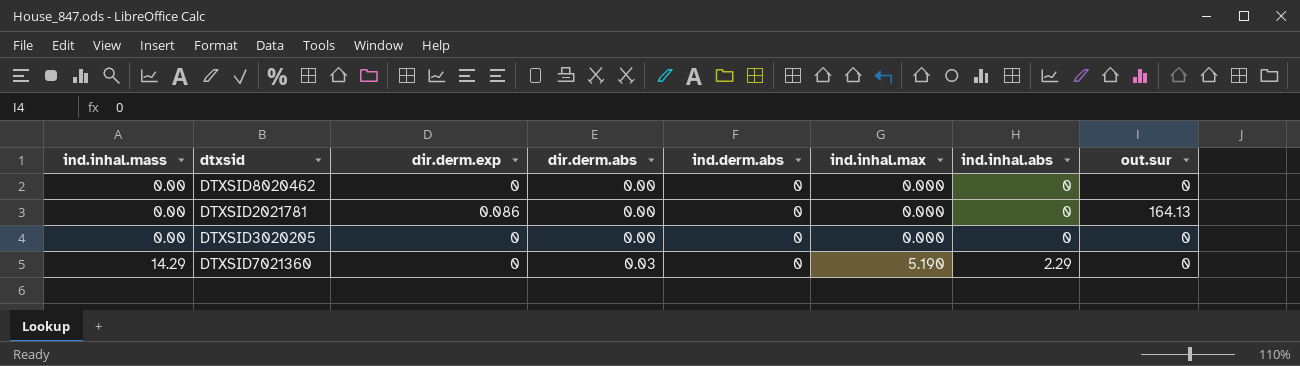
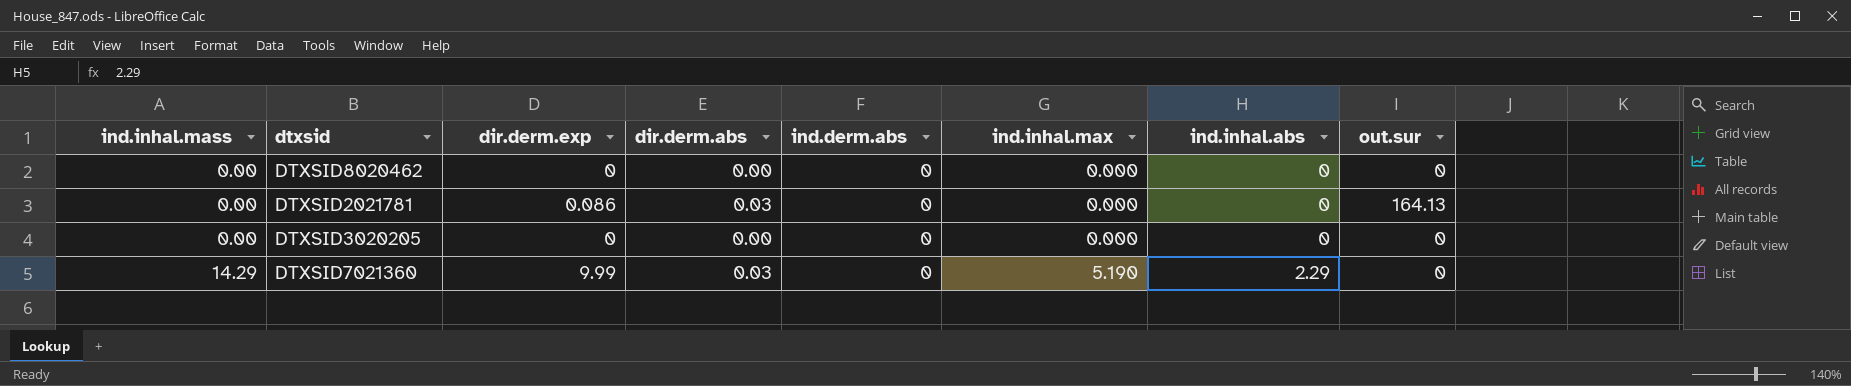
DTXSID2021781 | dir.derm.abs: 0.00 -> 0.03
DTXSID7021360 | dir.derm.exp: 0 -> 9.99

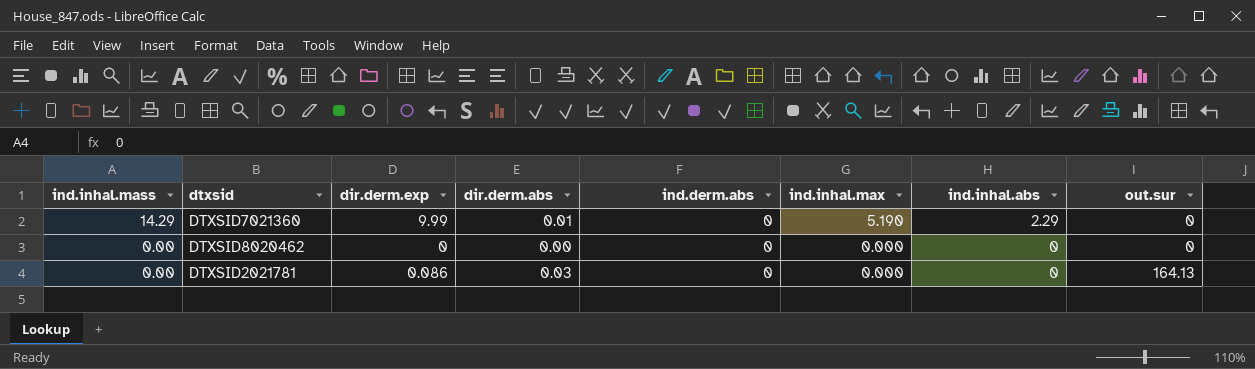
row order: ind.inhal.mass ascending -> ind.inhal.mass descending
row DTXSID3020205: 0.00 | 0 | 0.00 | 0 | 0.000 | 0 | 0 -> none
DTXSID7021360 | dir.derm.abs: 0.03 -> 0.01

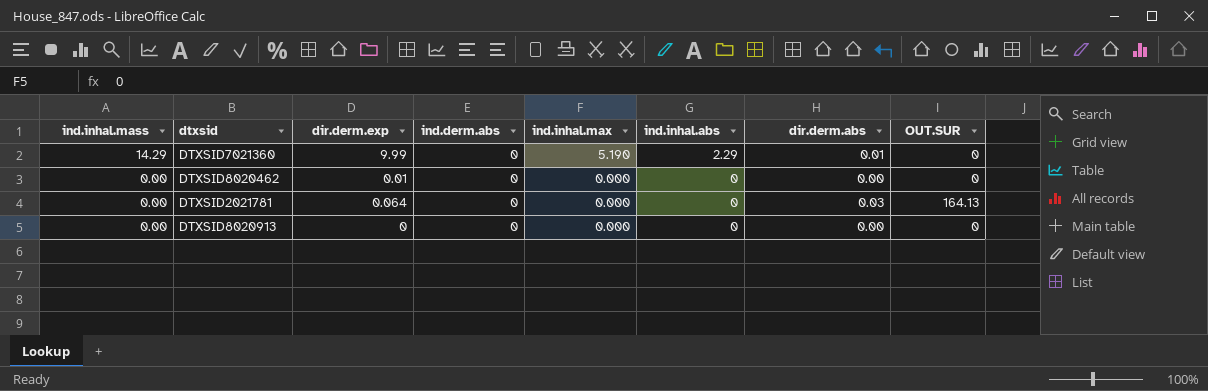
column dir.derm.abs | position: 4 -> 7
column name: out.sur -> OUT.SUR
DTXSID8020462 | dir.derm.exp: 0 -> 0.01
DTXSID2021781 | dir.derm.exp: 0.086 -> 0.064
row DTXSID8020913: none -> 0.00 | 0 | 0 | 0.000 | 0 | 0.00 | 0

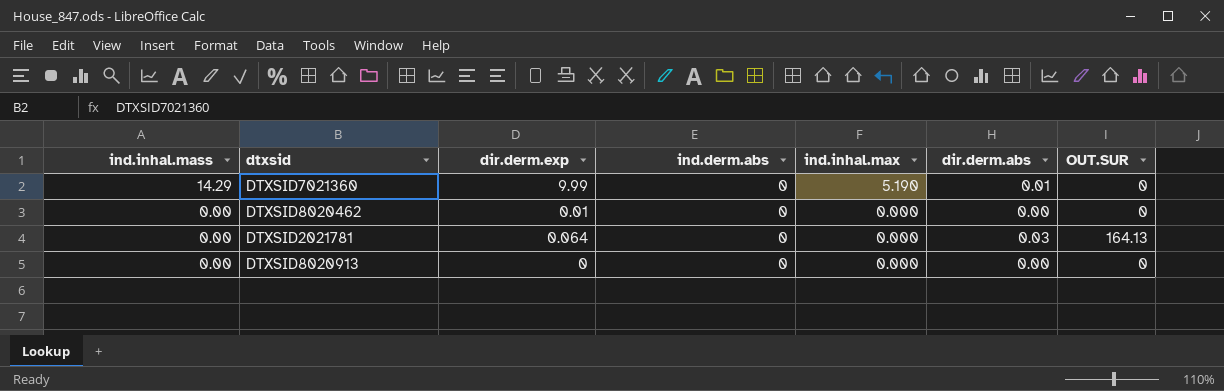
column ind.inhal.abs | position: 6 -> none

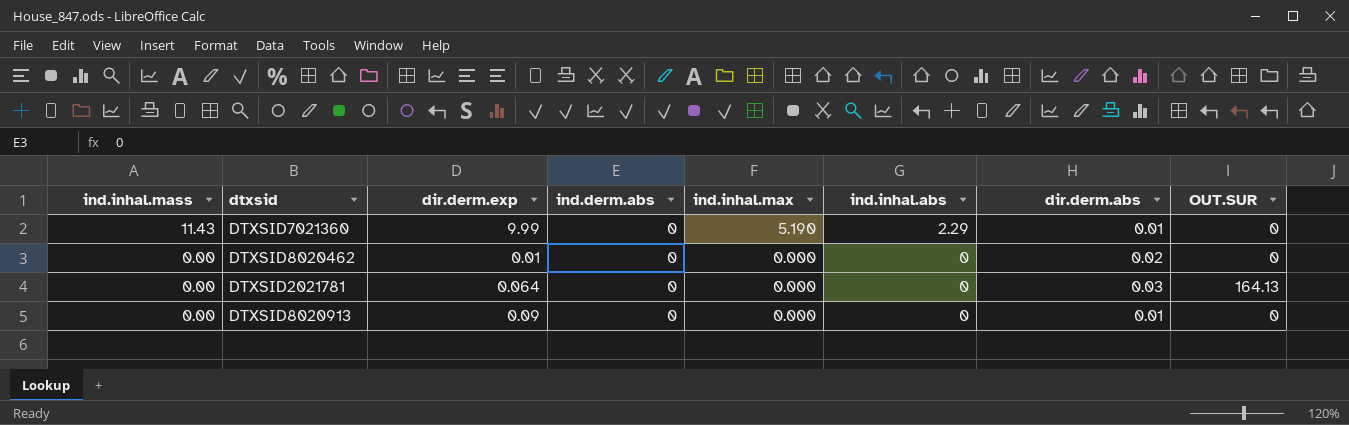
column ind.inhal.abs | position: none -> 6
DTXSID7021360 | ind.inhal.mass: 14.29 -> 11.43
DTXSID8020462 | dir.derm.abs: 0.00 -> 0.02
DTXSID8020913 | dir.derm.exp: 0 -> 0.09
DTXSID8020913 | dir.derm.abs: 0.00 -> 0.01

